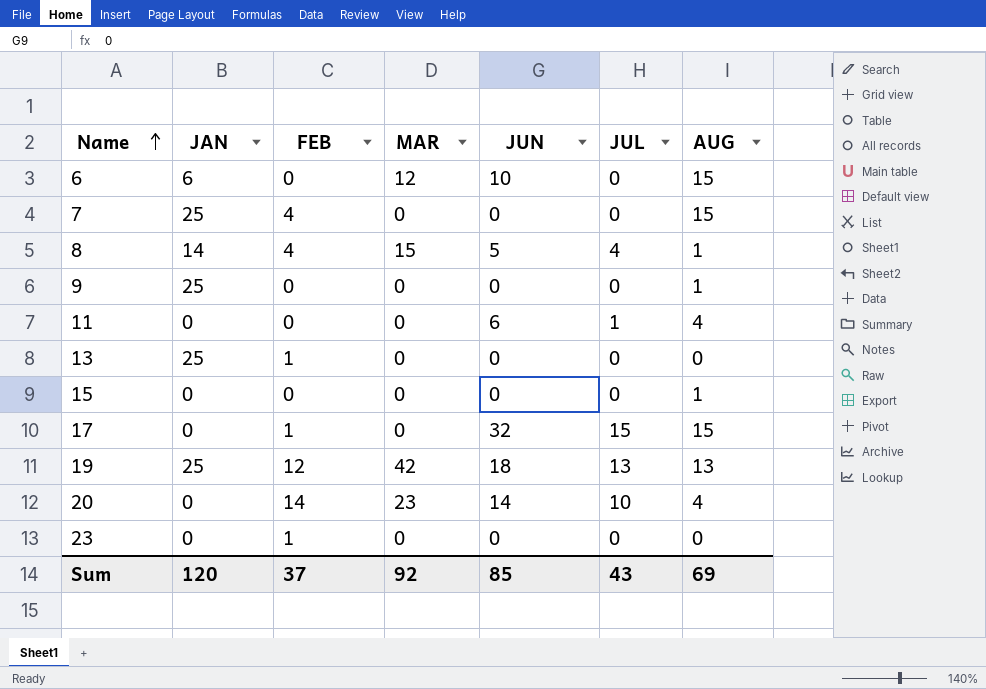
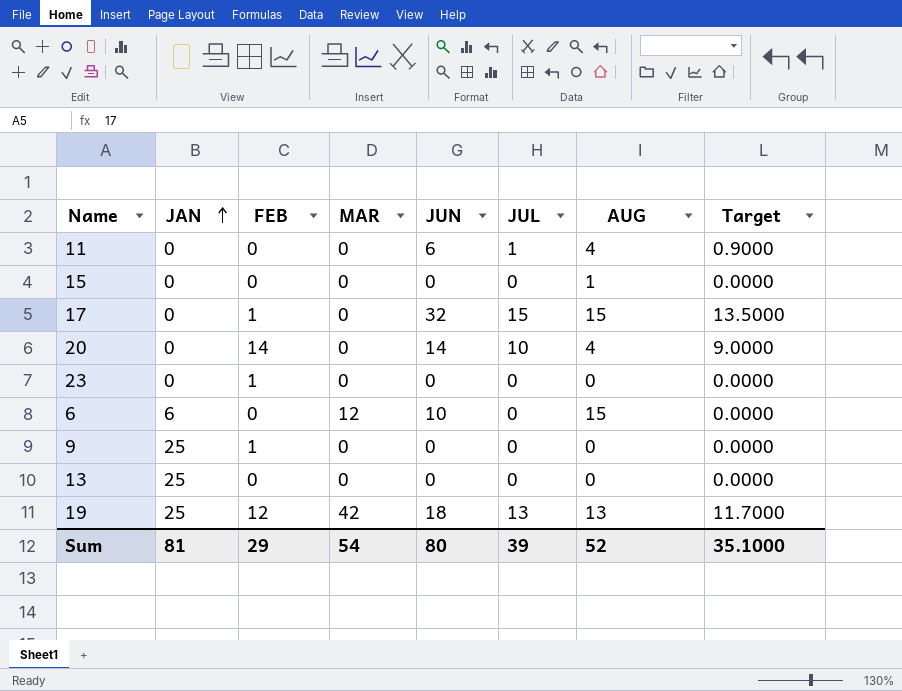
row order: Name ascending -> JAN ascending
column Target | formula: none -> [JUL] * 0.9
row 7: 25 | 4 | 0 | 0 | 0 | 15 -> none
row 8: 14 | 4 | 15 | 5 | 4 | 1 -> none
20 | MAR: 23 -> 0
9 | FEB: 0 -> 1
9 | AUG: 1 -> 0
13 | FEB: 1 -> 0
Sum | JAN: 120 -> 81
Sum | FEB: 37 -> 29
Sum | MAR: 92 -> 54
Sum | JUN: 85 -> 80
Sum | JUL: 43 -> 39
Sum | AUG: 69 -> 52

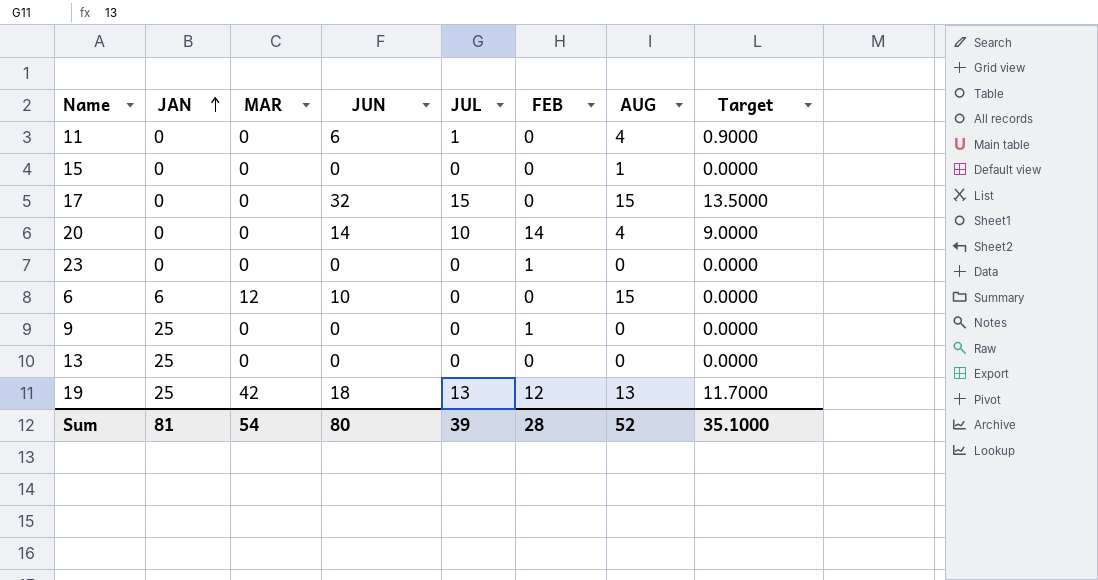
column FEB | position: 3 -> 6
17 | FEB: 1 -> 0
Sum | FEB: 29 -> 28

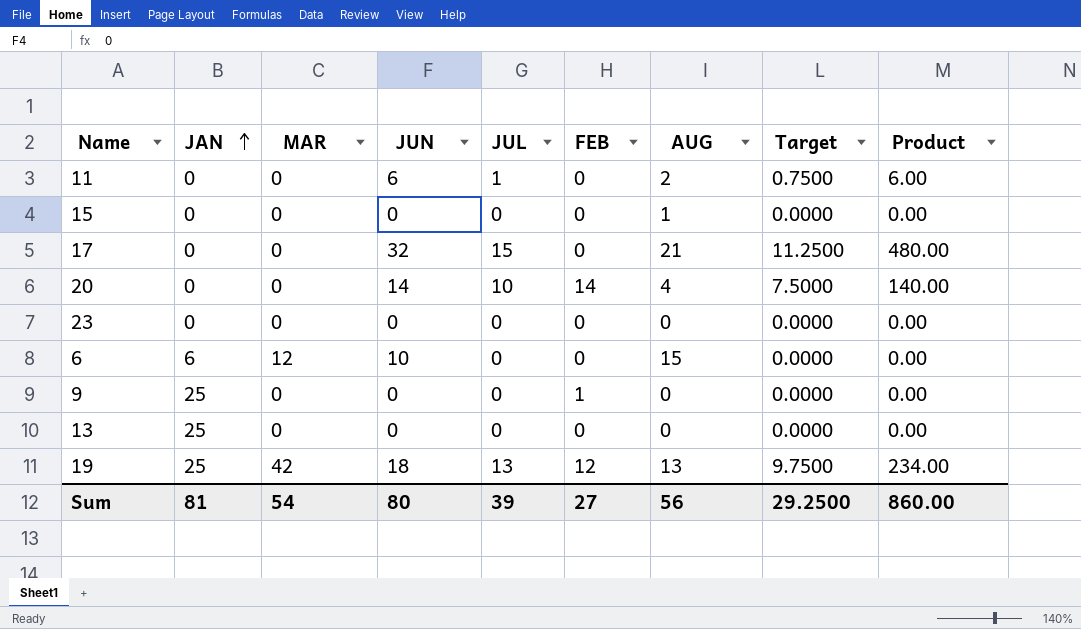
column Target | formula: [JUL] * 0.9 -> [JUL] * 0.75
column Product | formula: none -> [JUN] * [JUL]
11 | AUG: 4 -> 2
17 | AUG: 15 -> 21
23 | FEB: 1 -> 0
Sum | FEB: 28 -> 27
Sum | AUG: 52 -> 56
Sum | Target: 35.1000 -> 29.2500

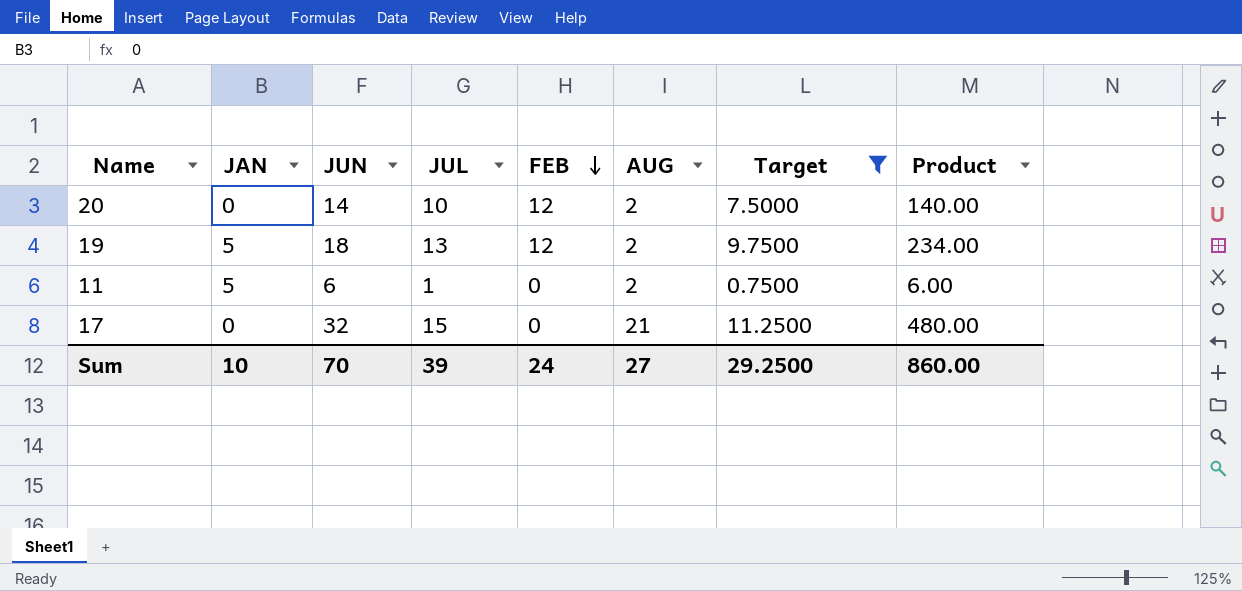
filter: none -> Target != 0.0000
row order: JAN ascending -> FEB descending
column MAR | position: 3 -> none
20 | FEB: 14 -> 12
20 | AUG: 4 -> 2
19 | JAN: 25 -> 5
19 | AUG: 13 -> 2
11 | JAN: 0 -> 5
Sum | JAN: 81 -> 10
Sum | JUN: 80 -> 70
Sum | FEB: 27 -> 24
Sum | AUG: 56 -> 27

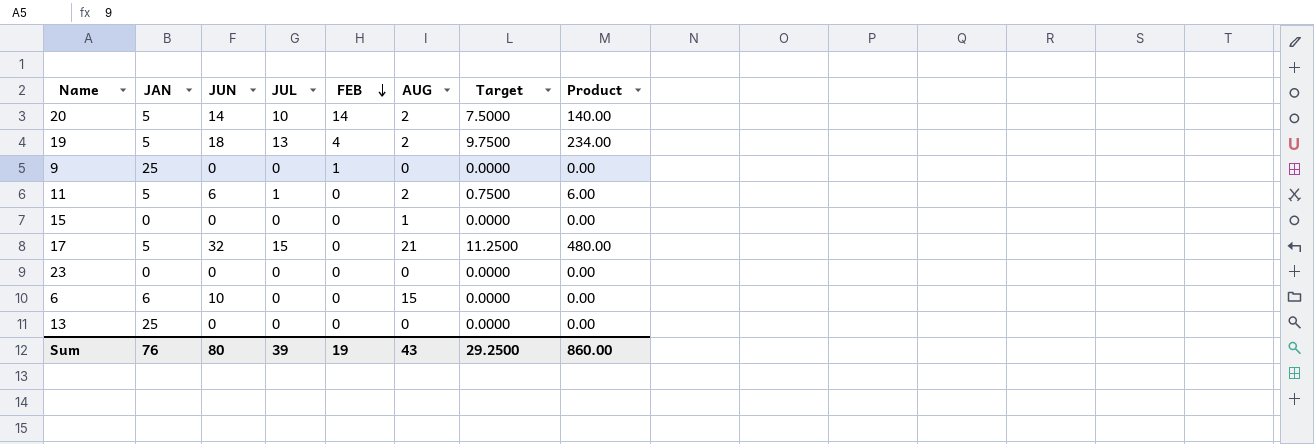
filter: Target != 0.0000 -> none
20 | JAN: 0 -> 5
20 | FEB: 12 -> 14
19 | FEB: 12 -> 4
17 | JAN: 0 -> 5
Sum | JAN: 10 -> 76
Sum | JUN: 70 -> 80
Sum | FEB: 24 -> 19
Sum | AUG: 27 -> 43

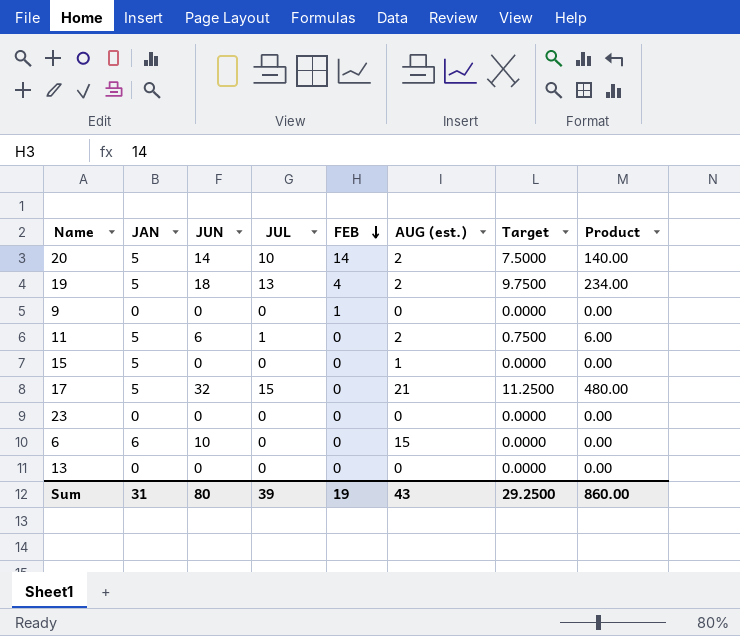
column name: AUG -> AUG (est.)
9 | JAN: 25 -> 0
15 | JAN: 0 -> 5
13 | JAN: 25 -> 0
Sum | JAN: 76 -> 31

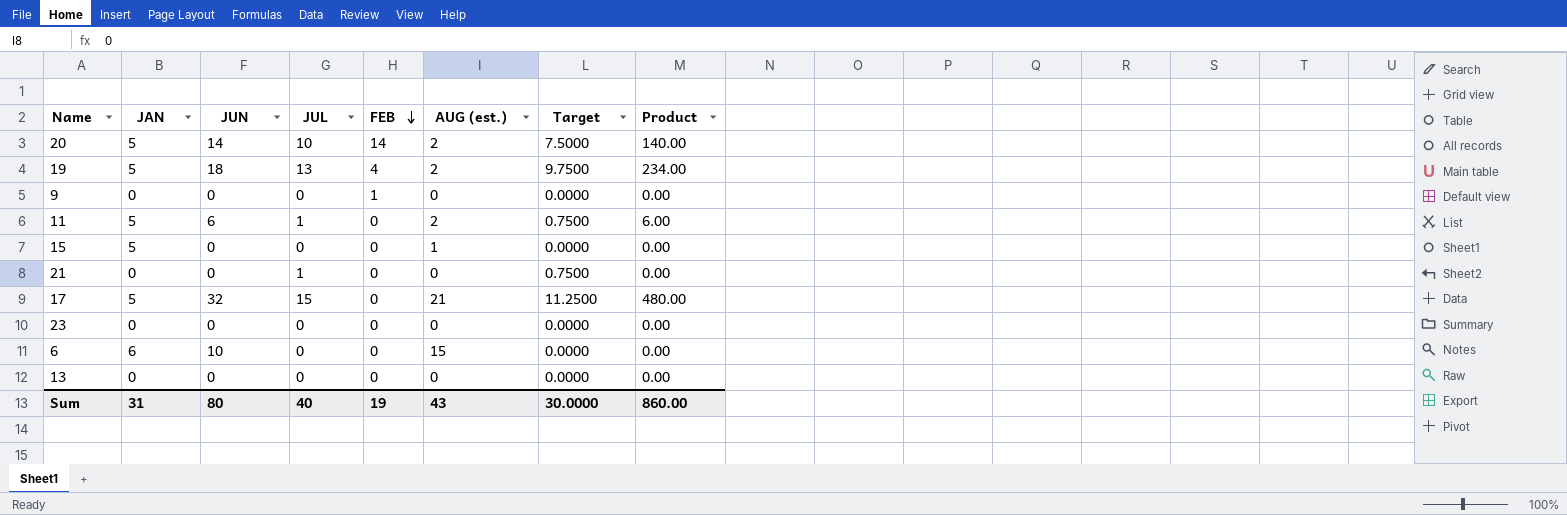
row 21: none -> 0 | 0 | 1 | 0 | 0 | 0.7500 | 0.00
Sum | JUL: 39 -> 40
Sum | Target: 29.2500 -> 30.0000

